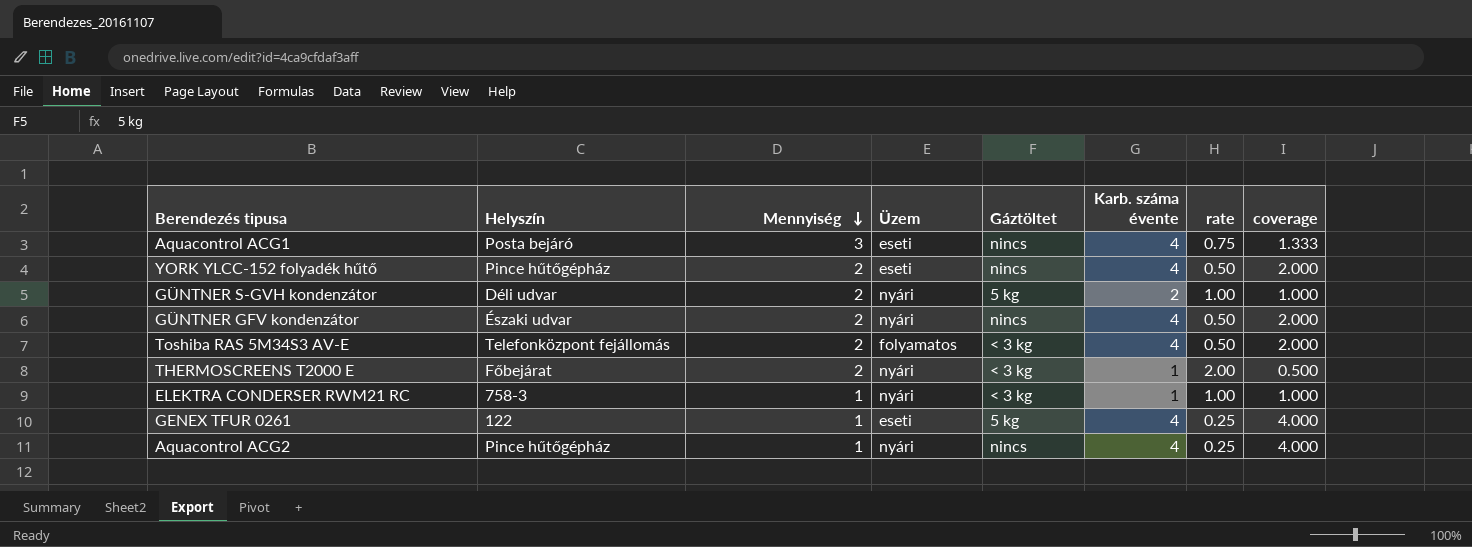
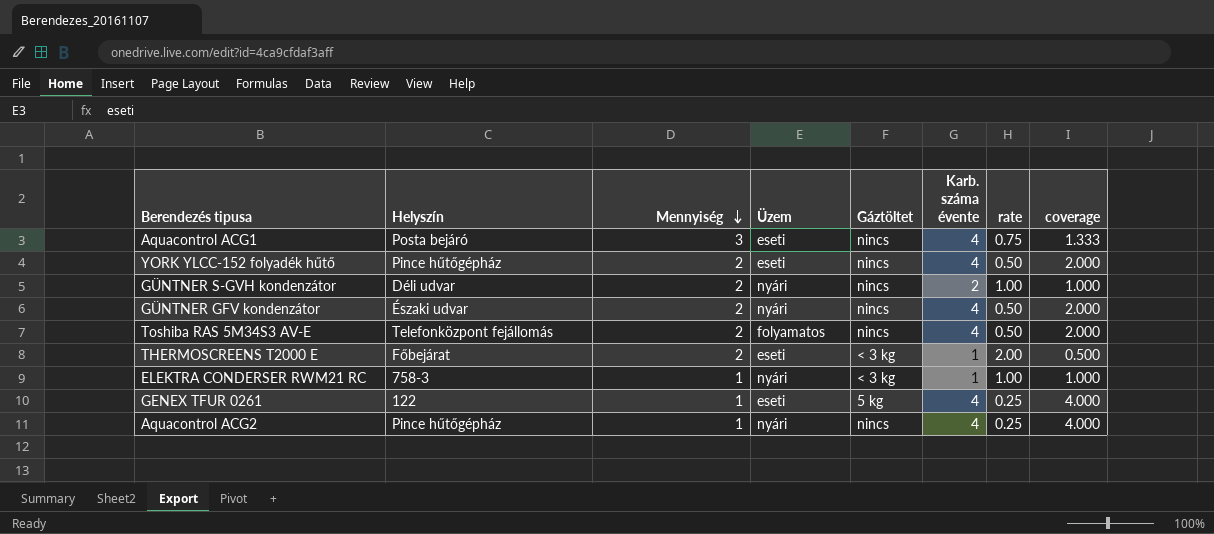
GÜNTNER S-GVH kondenzátor | Gáztöltet: 5 kg -> nincs
Toshiba RAS 5M34S3 AV-E | Gáztöltet: < 3 kg -> nincs
THERMOSCREENS T2000 E | Üzem: nyári -> eseti

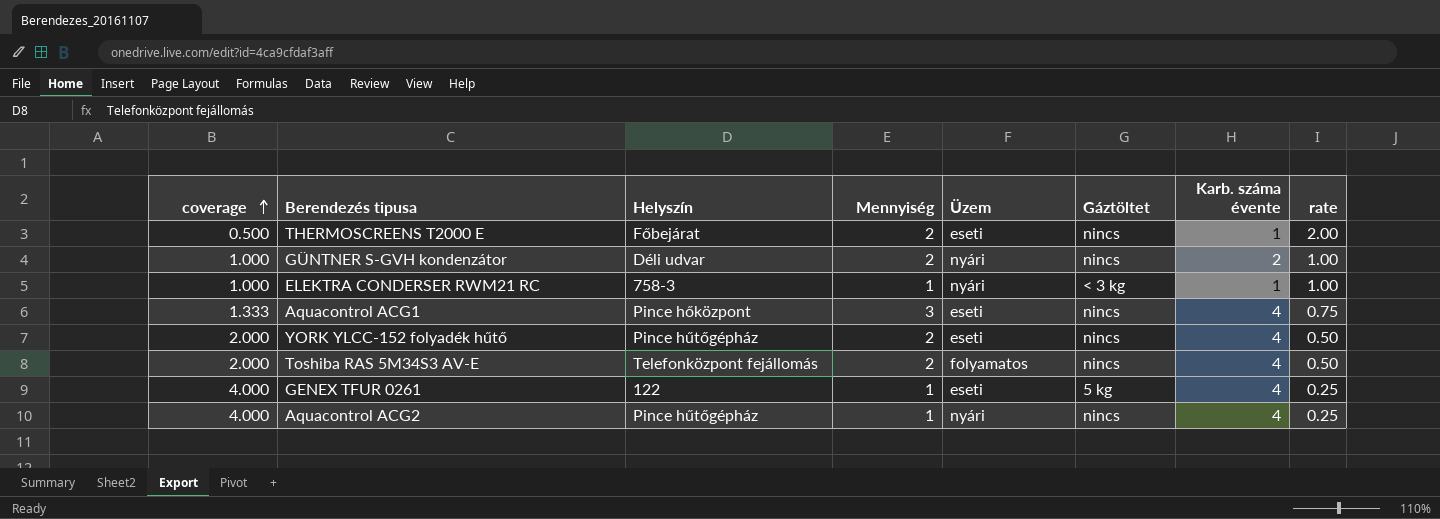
row order: Mennyiség descending -> coverage ascending
column coverage | position: 8 -> 1
row GÜNTNER GFV kondenzátor: Északi udvar | 2 | nyári | nincs | 4 | 0.50 | 2.000 -> none
THERMOSCREENS T2000 E | Gáztöltet: < 3 kg -> nincs
Aquacontrol ACG1 | Helyszín: Posta bejáró -> Pince hőközpont

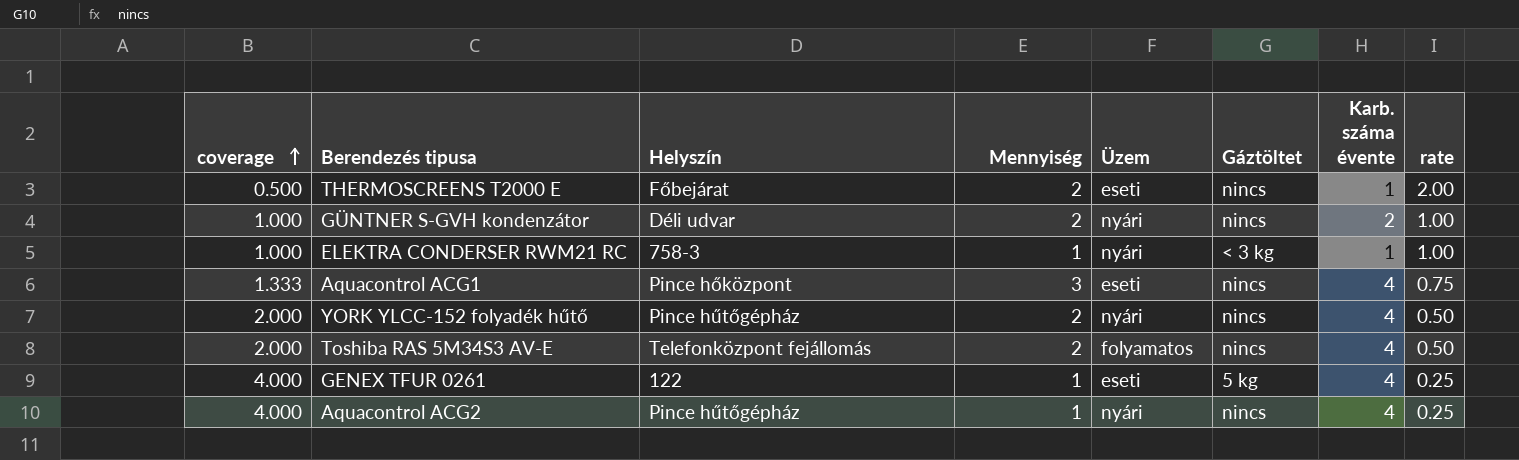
YORK YLCC-152 folyadék hűtő | Üzem: eseti -> nyári

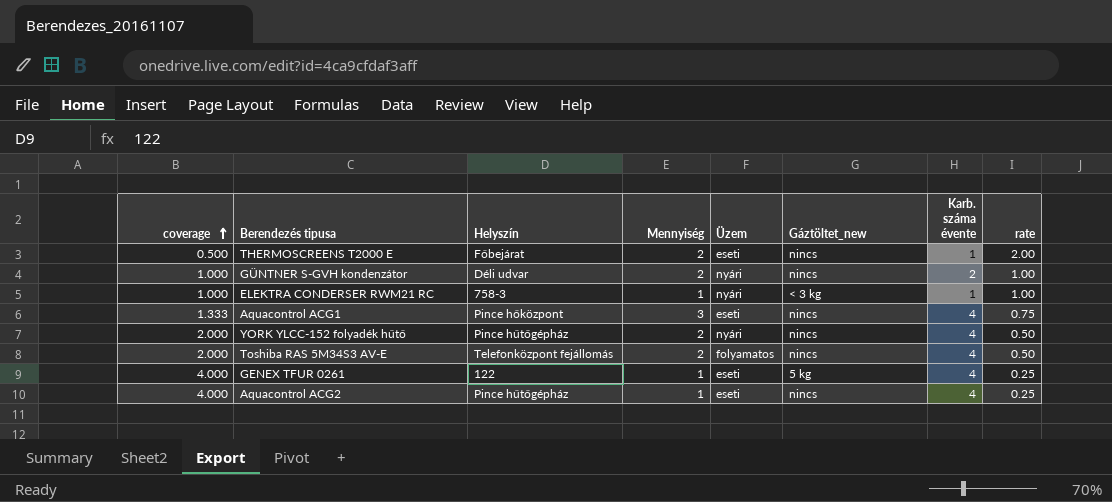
column name: Gáztöltet -> Gáztöltet_new
Aquacontrol ACG2 | Üzem: nyári -> eseti

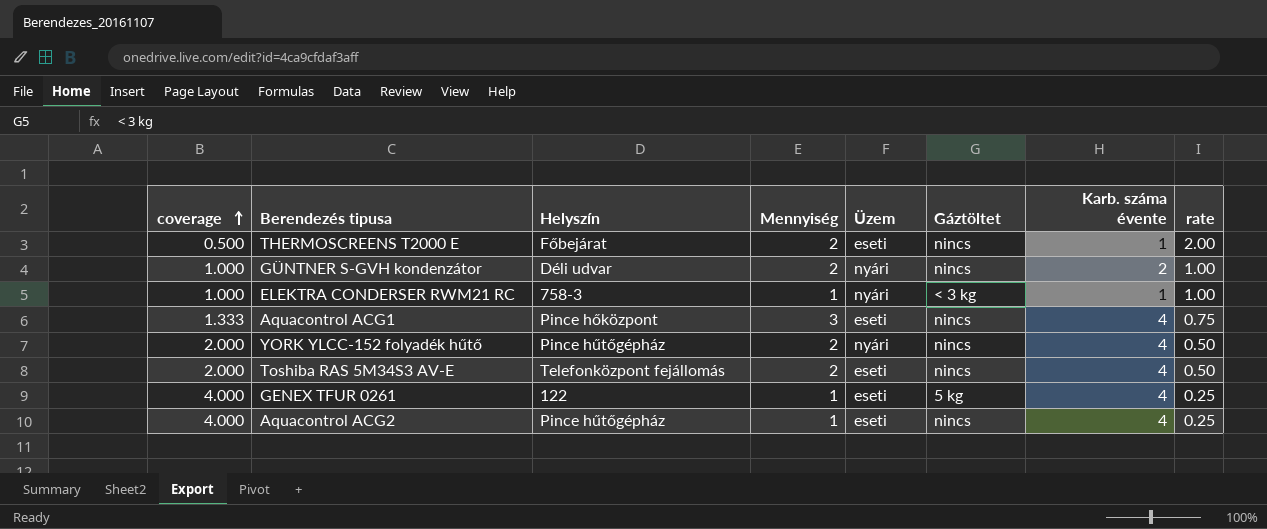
column name: Gáztöltet_new -> Gáztöltet
Toshiba RAS 5M34S3 AV-E | Üzem: folyamatos -> eseti

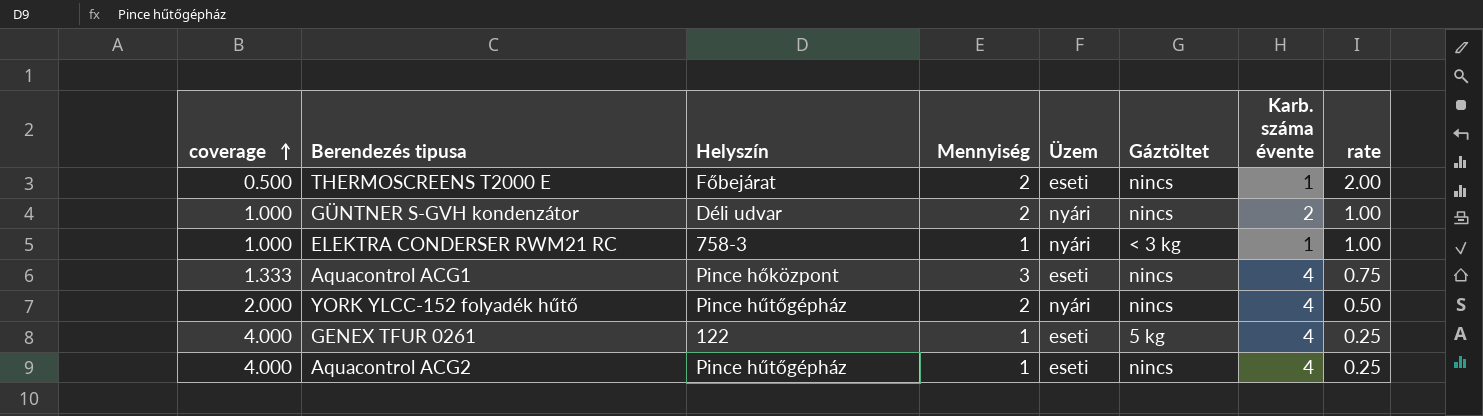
row Toshiba RAS 5M34S3 AV-E: 2.000 | Telefonközpont fejállomás | 2 | eseti | nincs | 4 | 0.50 -> none

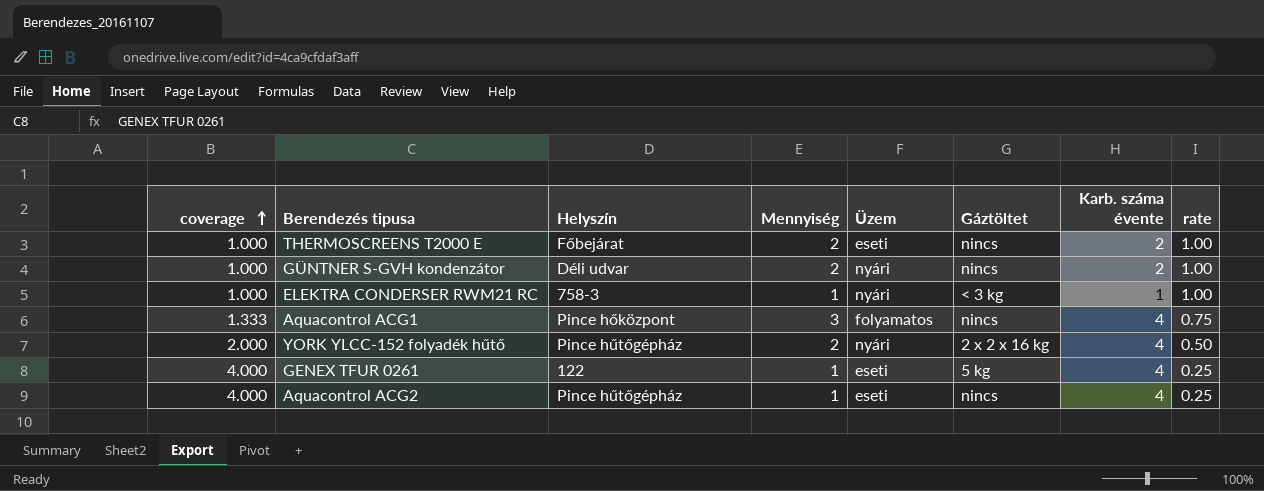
THERMOSCREENS T2000 E | coverage: 0.500 -> 1.000
THERMOSCREENS T2000 E | Karb. száma évente: 1 -> 2
THERMOSCREENS T2000 E | rate: 2.00 -> 1.00
Aquacontrol ACG1 | Üzem: eseti -> folyamatos
YORK YLCC-152 folyadék hűtő | Gáztöltet: nincs -> 2 x 2 x 16 kg

